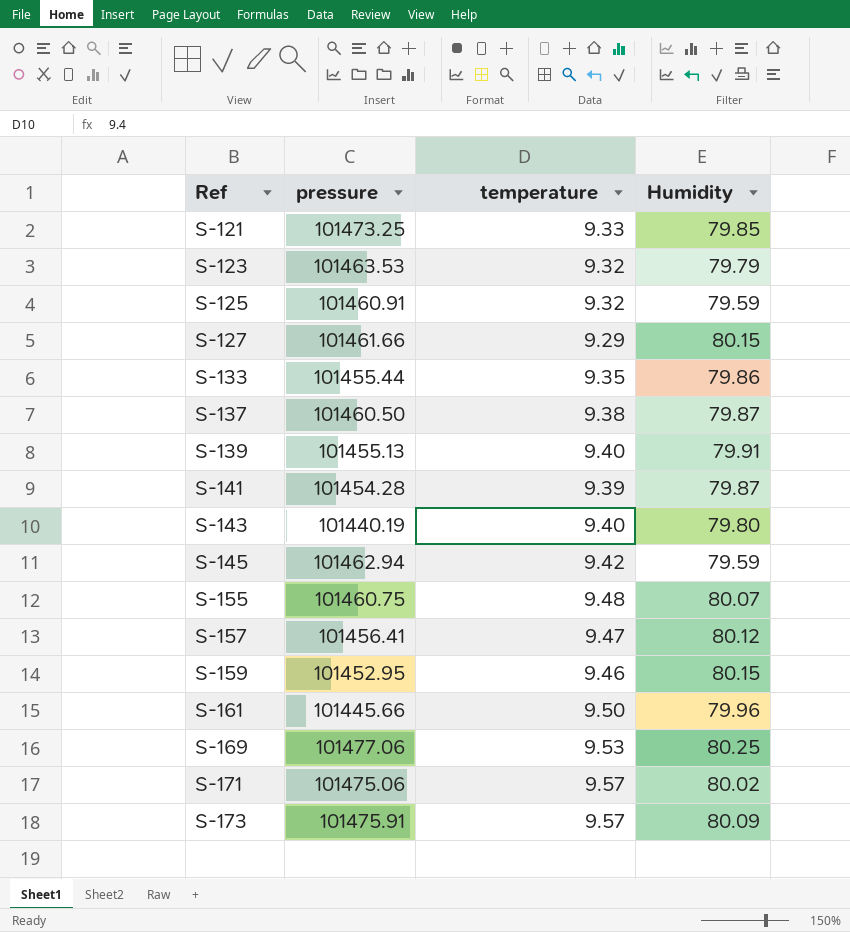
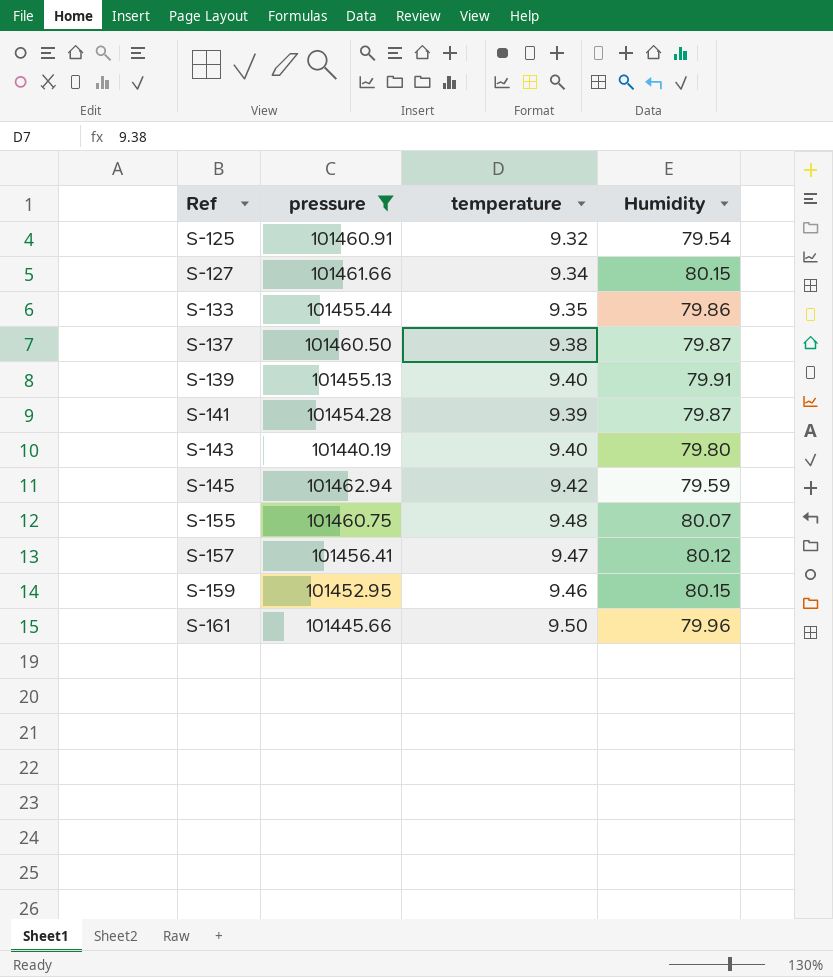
filter: none -> pressure <= 101462.94
S-125 | Humidity: 79.59 -> 79.54
S-127 | temperature: 9.29 -> 9.34

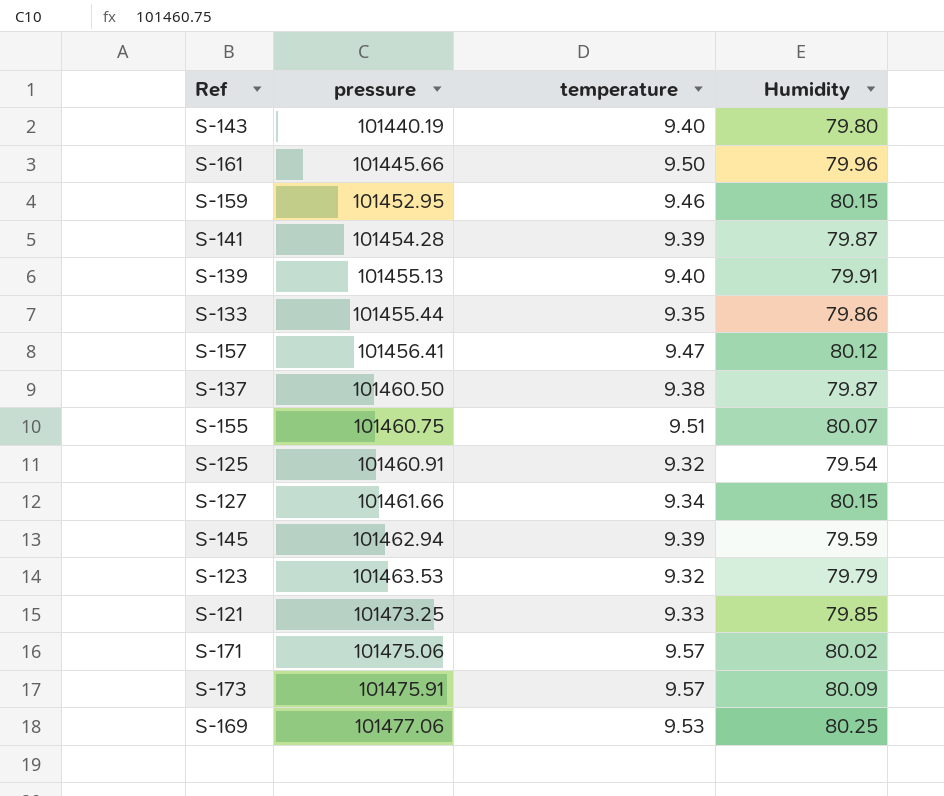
filter: pressure <= 101462.94 -> none
row order: Ref ascending -> pressure ascending
S-155 | temperature: 9.48 -> 9.51
S-145 | temperature: 9.42 -> 9.39

